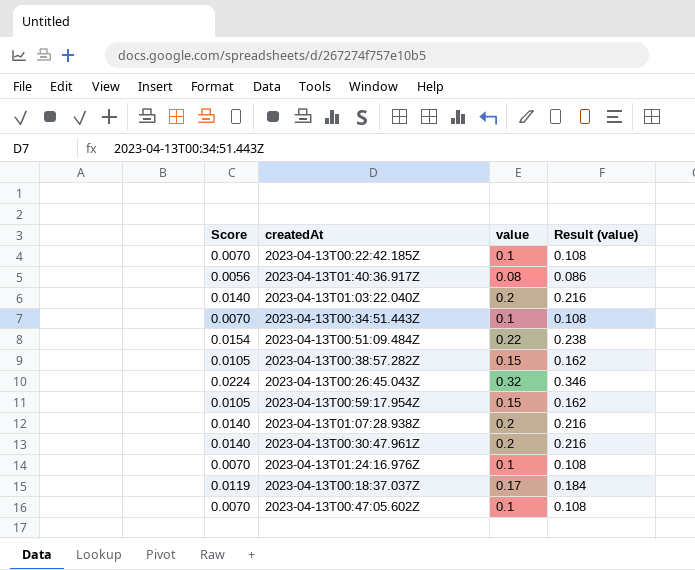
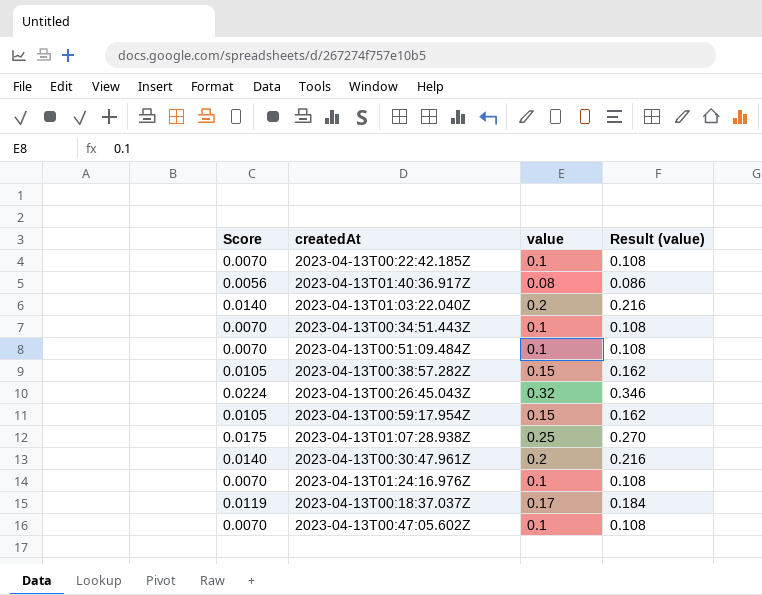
2023-04-13T00:51:09.484Z | Score: 0.0154 -> 0.0070
2023-04-13T00:51:09.484Z | value: 0.22 -> 0.1
2023-04-13T00:51:09.484Z | Result (value): 0.238 -> 0.108
2023-04-13T01:07:28.938Z | Score: 0.0140 -> 0.0175
2023-04-13T01:07:28.938Z | value: 0.2 -> 0.25
2023-04-13T01:07:28.938Z | Result (value): 0.216 -> 0.270

